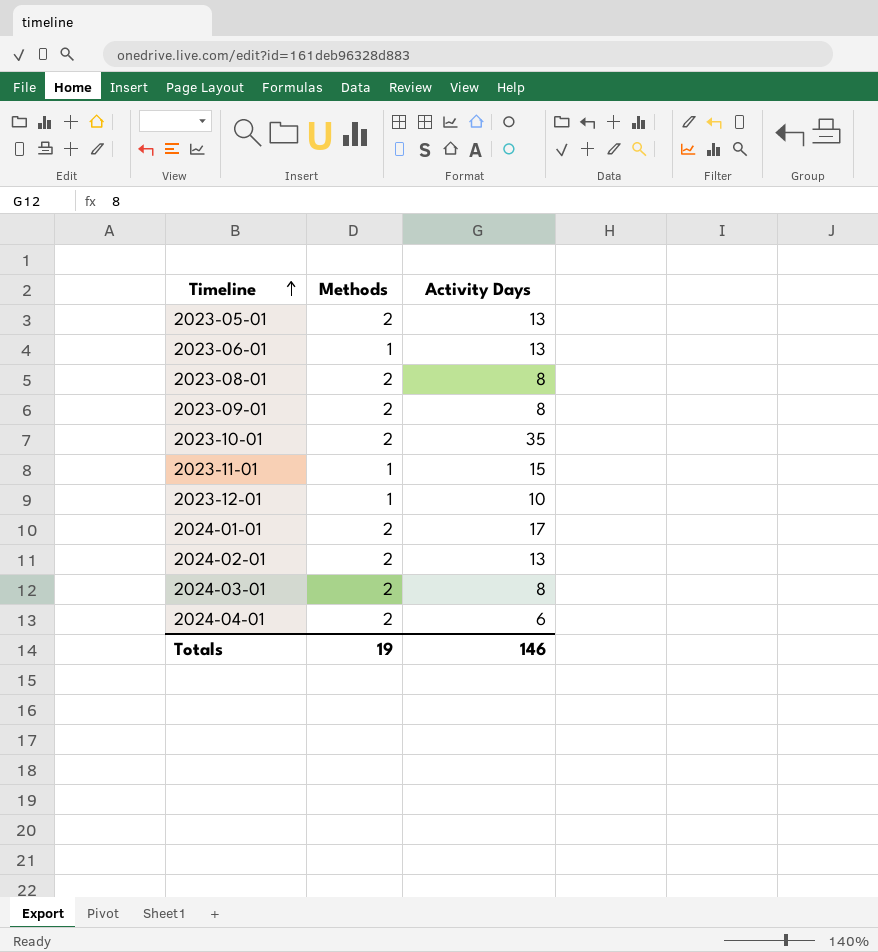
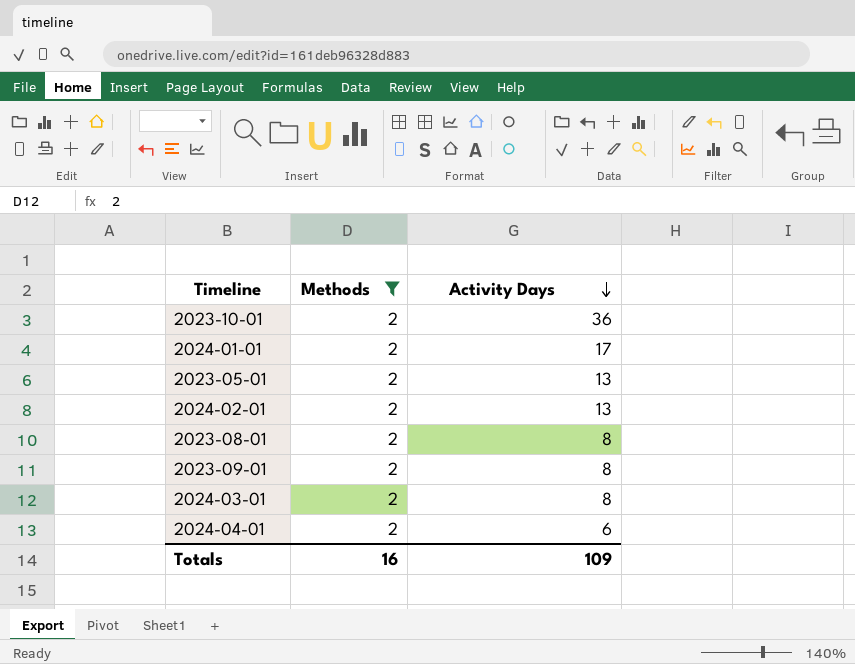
filter: none -> Methods = 2
row order: Timeline ascending -> Activity Days descending
2023-10-01 | Activity Days: 35 -> 36
Totals | Methods: 19 -> 16
Totals | Activity Days: 146 -> 109

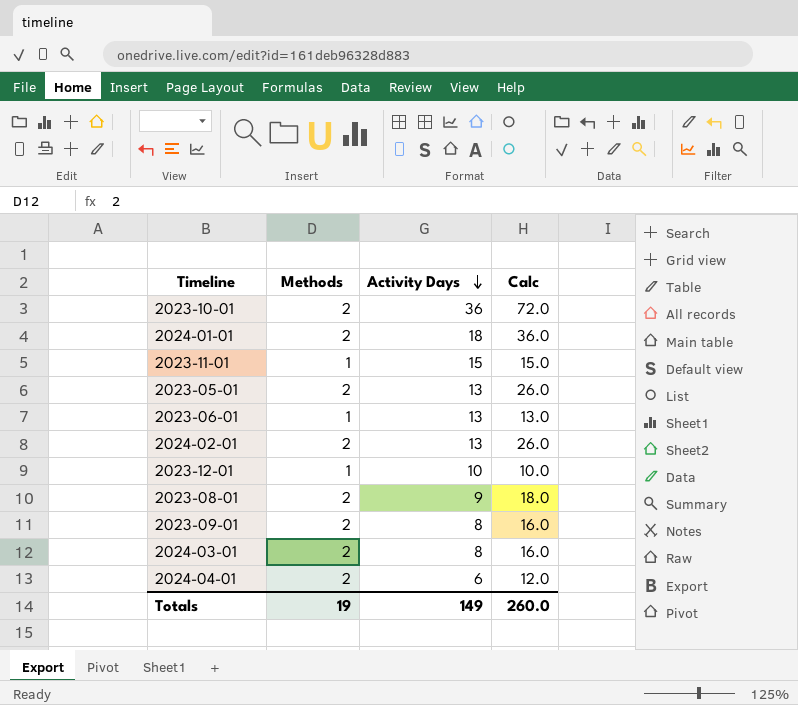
filter: Methods = 2 -> none
column Calc | formula: none -> [Methods] * [Activity Days]
2024-01-01 | Activity Days: 17 -> 18
2023-08-01 | Activity Days: 8 -> 9
Totals | Methods: 16 -> 19
Totals | Activity Days: 109 -> 149

